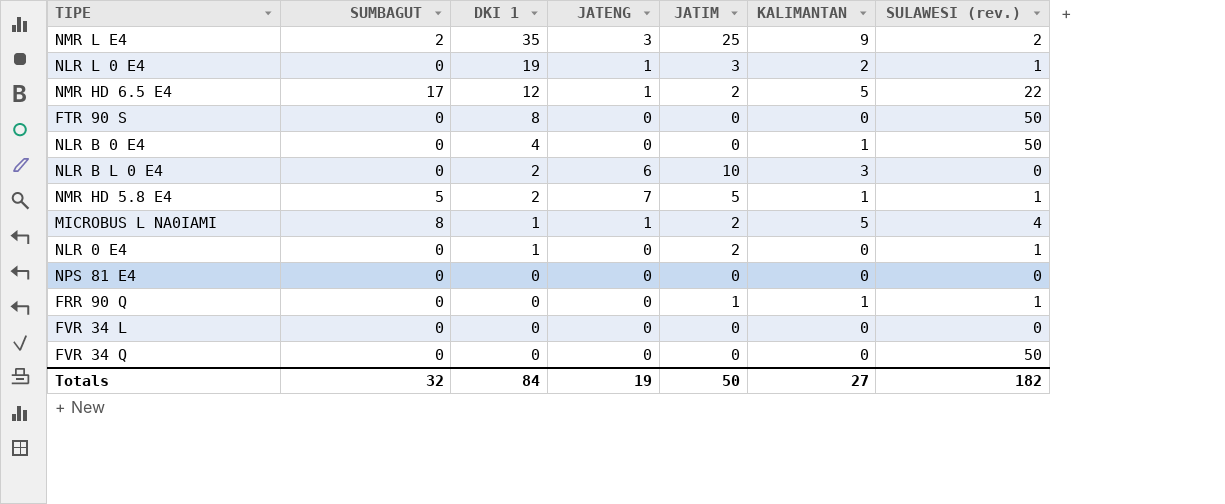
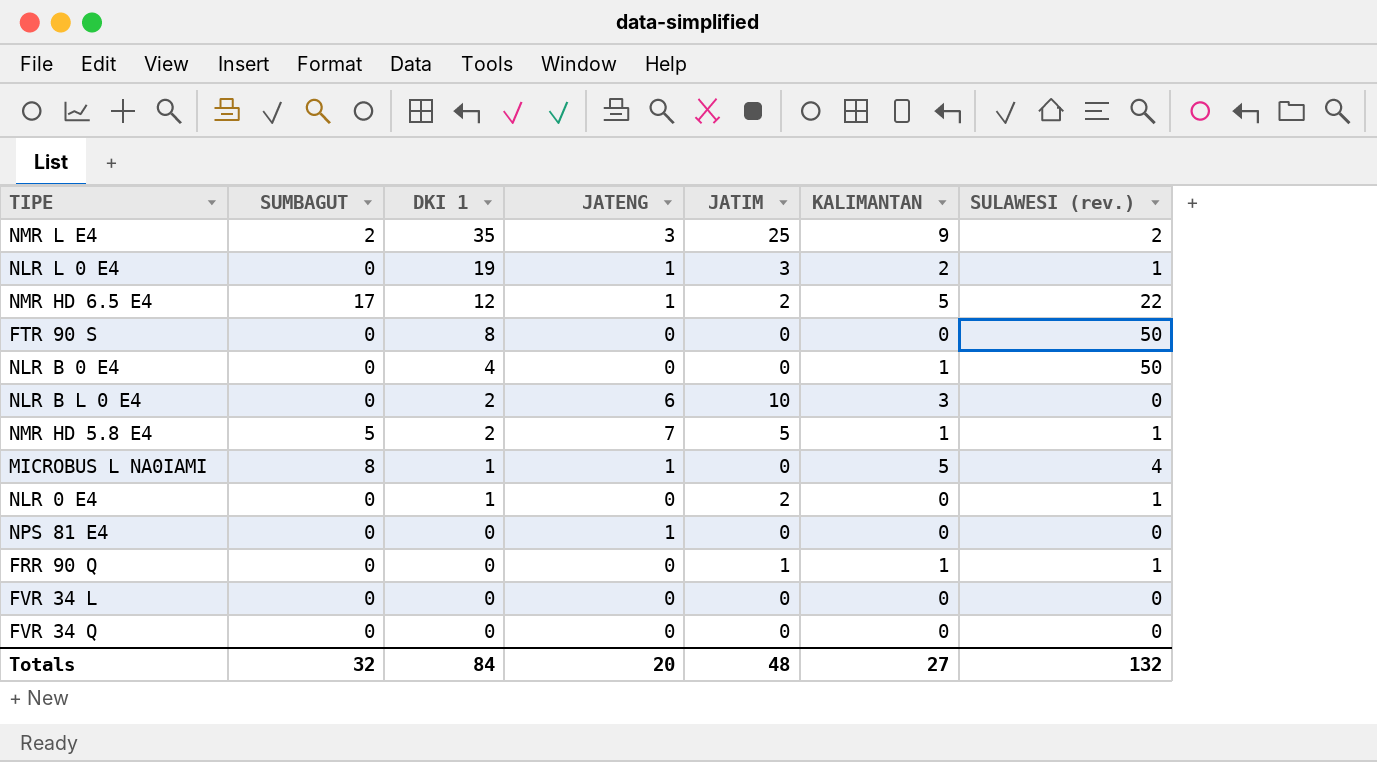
MICROBUS L NA0IAMI | JATIM: 2 -> 0
NPS 81 E4 | JATENG: 0 -> 1
FVR 34 Q | SULAWESI (rev.): 50 -> 0
Totals | JATENG: 19 -> 20
Totals | JATIM: 50 -> 48
Totals | SULAWESI (rev.): 182 -> 132

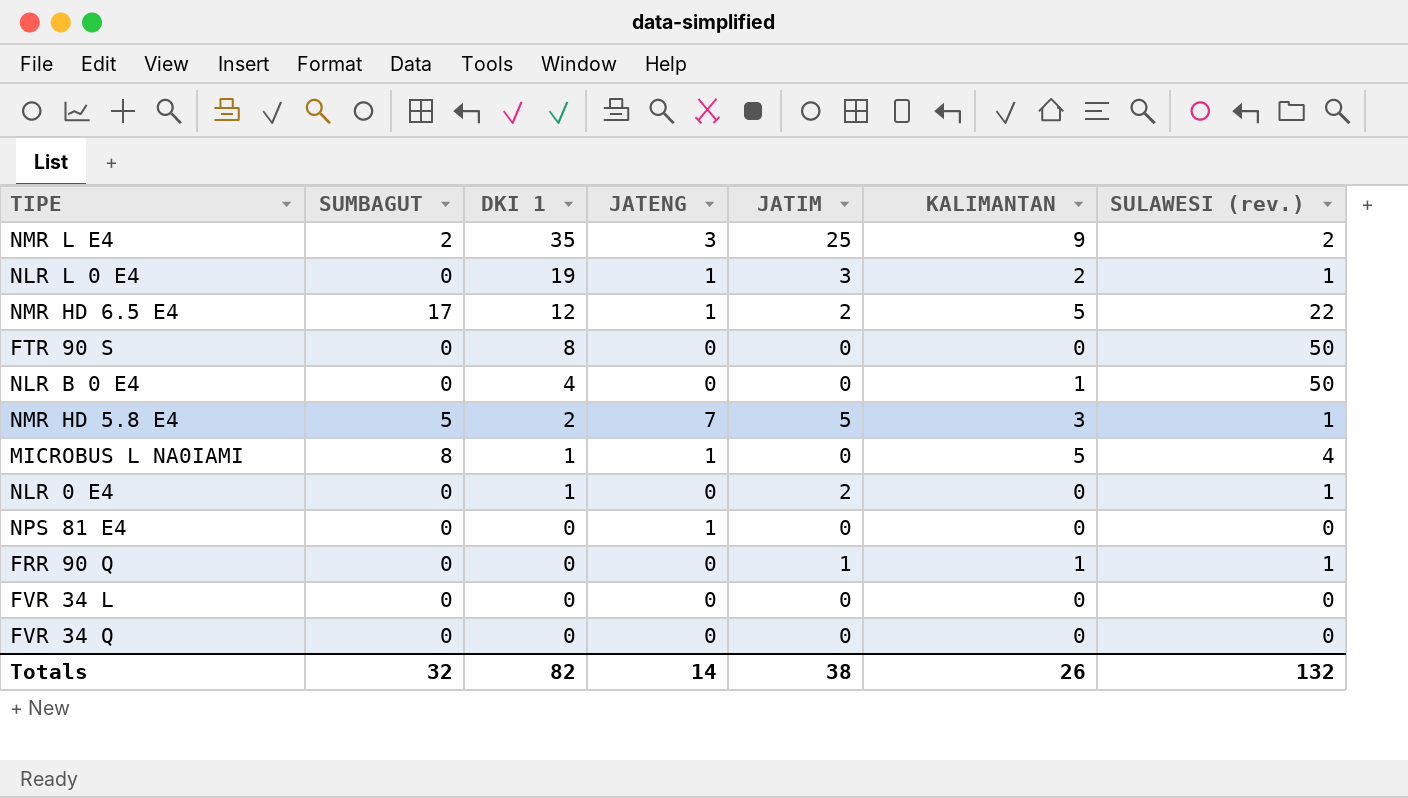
row NLR B L 0 E4: 0 | 2 | 6 | 10 | 3 | 0 -> none
NMR HD 5.8 E4 | KALIMANTAN: 1 -> 3
Totals | DKI 1: 84 -> 82
Totals | JATENG: 20 -> 14
Totals | JATIM: 48 -> 38
Totals | KALIMANTAN: 27 -> 26

